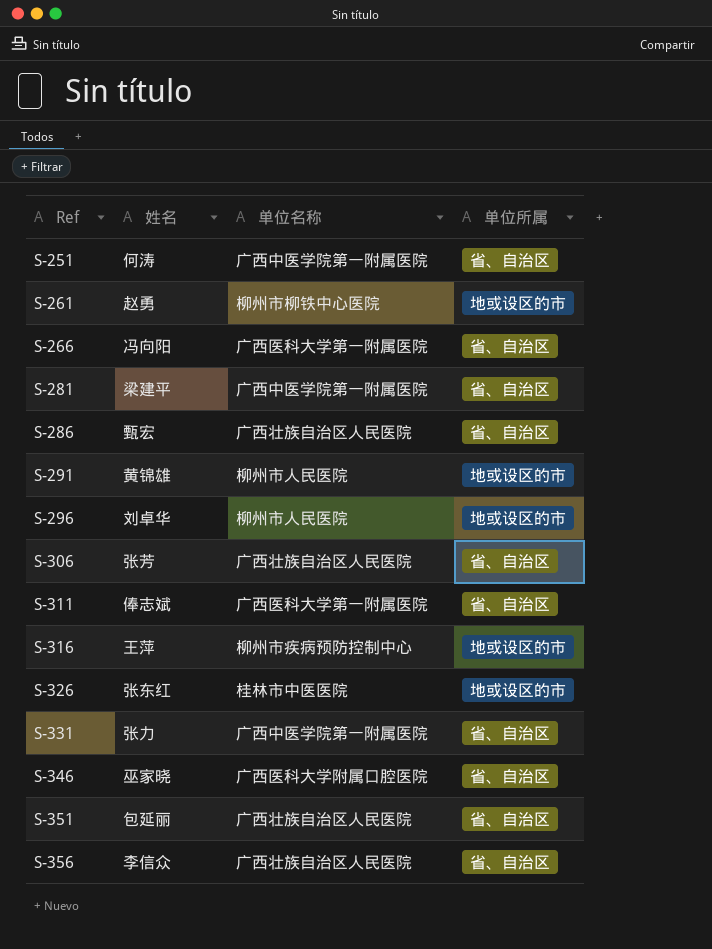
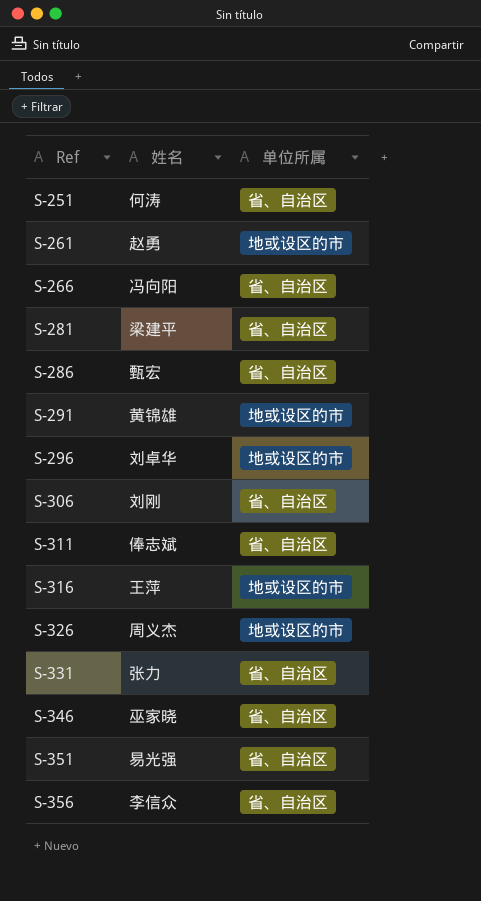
column 单位名称 | position: 3 -> none
S-306 | 姓名: 张芳 -> 刘刚
S-326 | 姓名: 张东红 -> 周义杰
S-351 | 姓名: 包延丽 -> 易光强

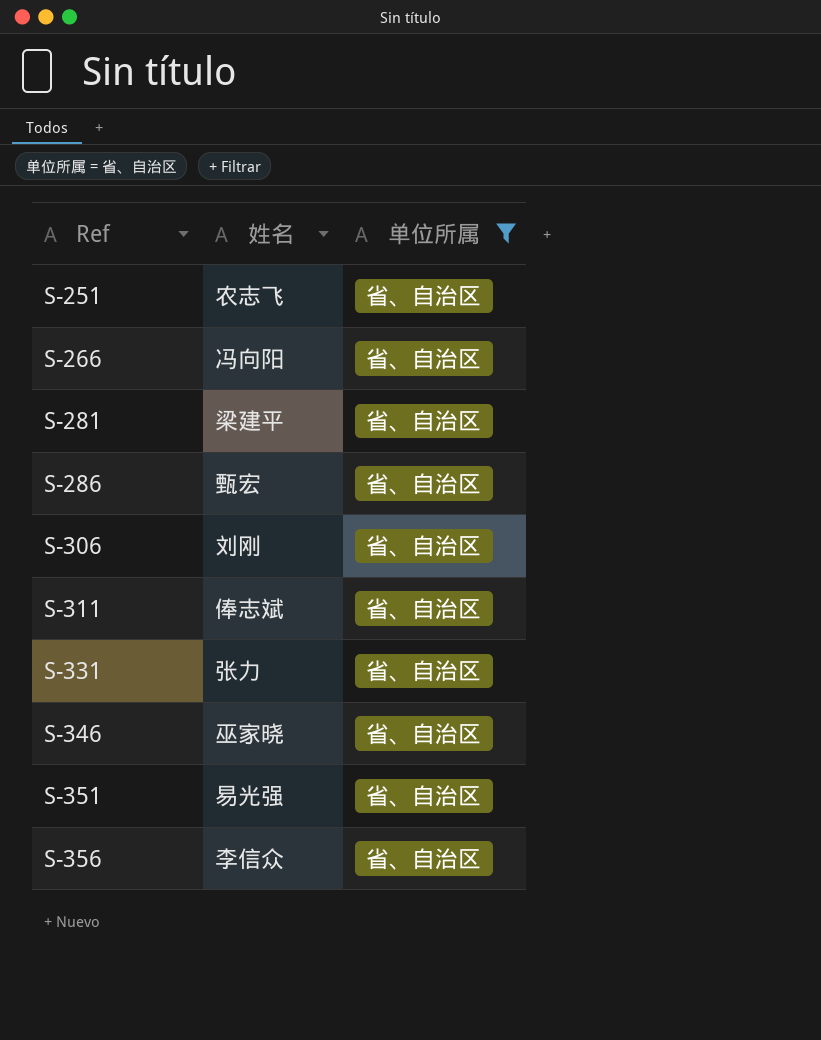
filter: none -> 单位所属 = 省、自治区
S-251 | 姓名: 何涛 -> 农志飞

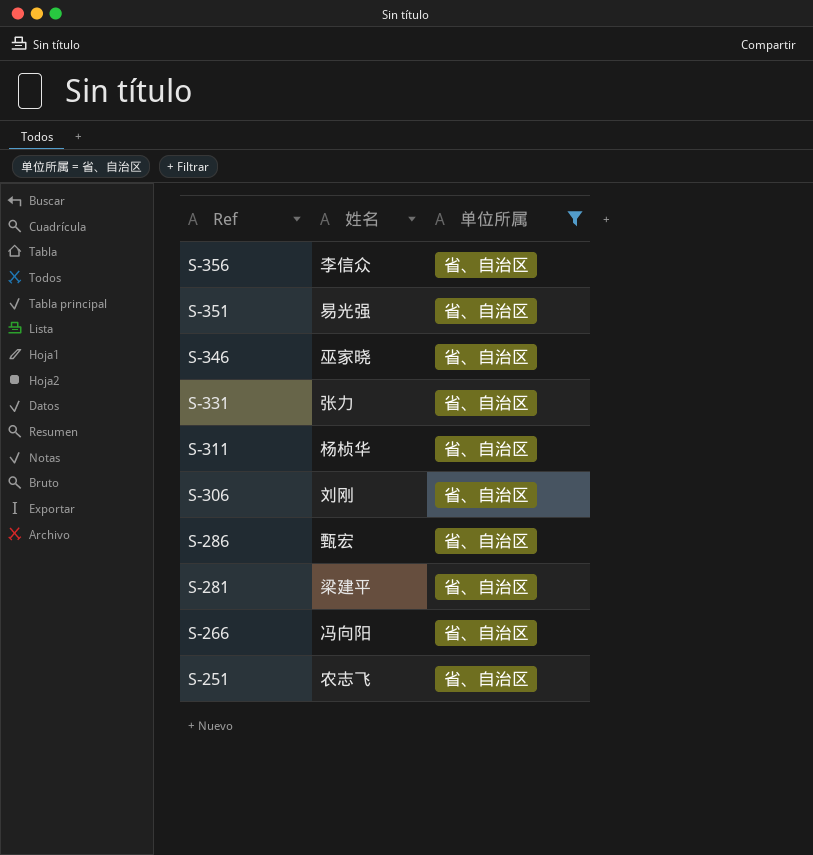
row order: Ref ascending -> Ref descending
S-311 | 姓名: 俸志斌 -> 杨桢华

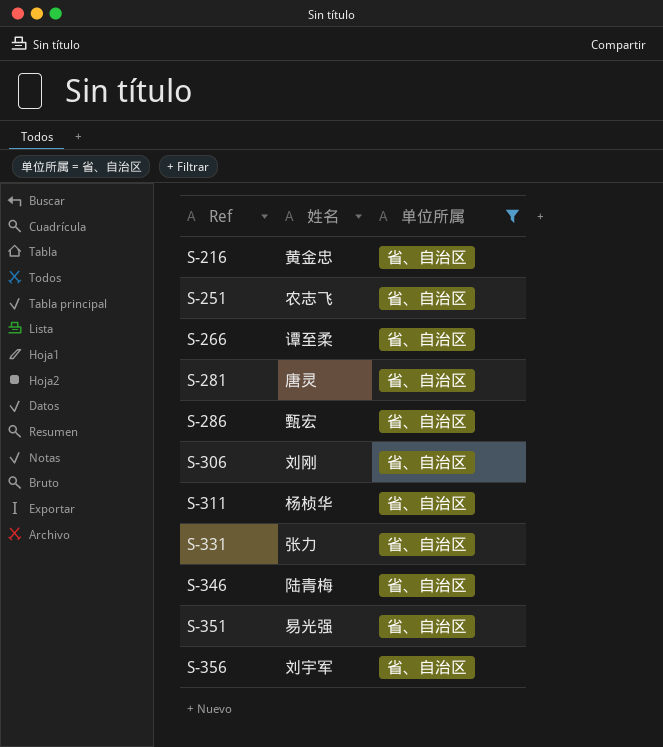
row order: Ref descending -> Ref ascending
row S-216: none -> 黄金忠 | 省、自治区
S-266 | 姓名: 冯向阳 -> 谭至柔
S-281 | 姓名: 梁建平 -> 唐灵
S-346 | 姓名: 巫家晓 -> 陆青梅
S-356 | 姓名: 李信众 -> 刘宇军

